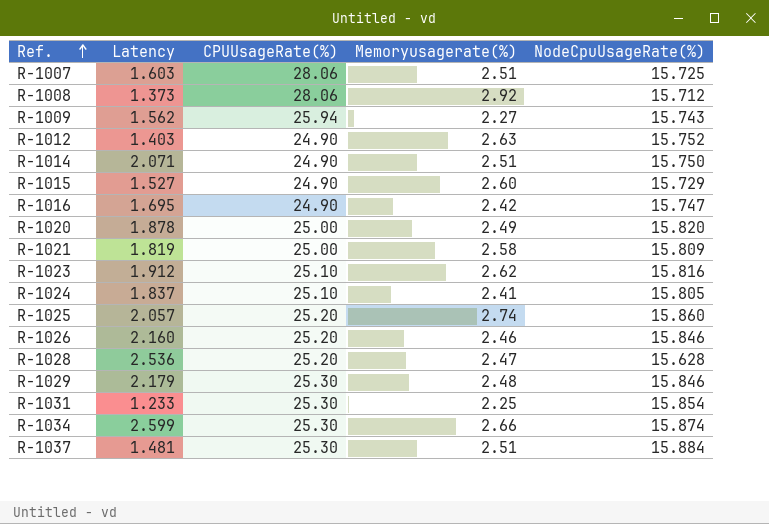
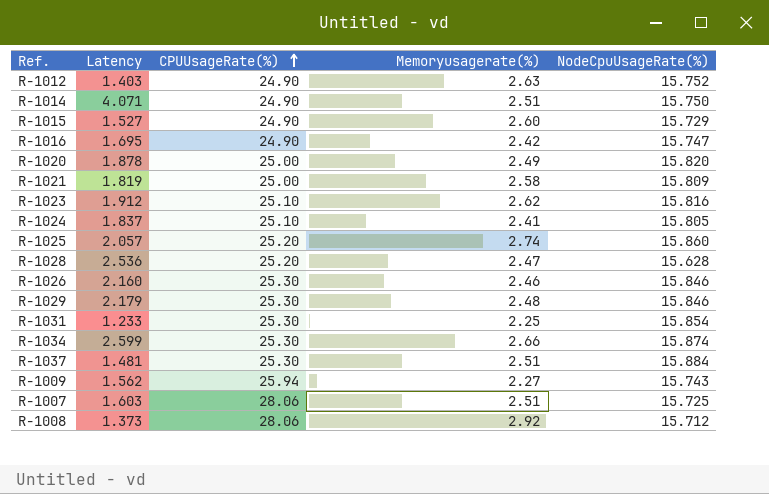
row order: Ref. ascending -> CPUUsageRate(%) ascending
R-1014 | Latency: 2.071 -> 4.071
R-1026 | CPUUsageRate(%): 25.20 -> 25.30

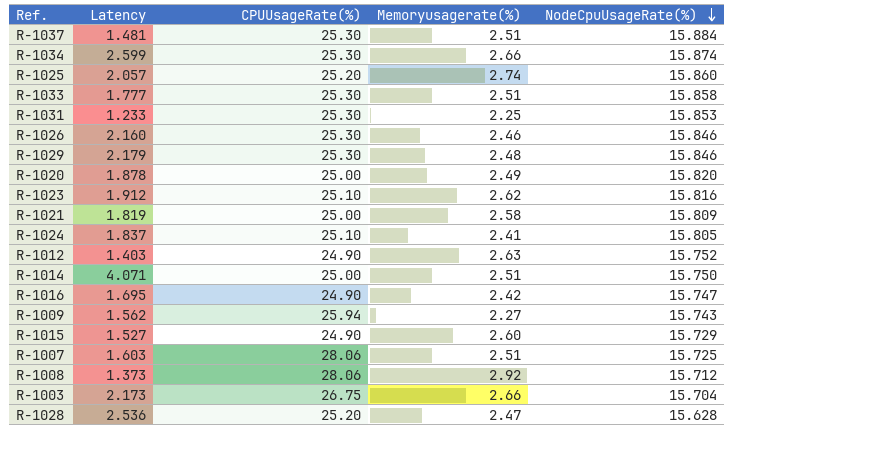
row order: CPUUsageRate(%) ascending -> NodeCpuUsageRate(%) descending
row R-1033: none -> 1.777 | 25.30 | 2.51 | 15.858
R-1031 | NodeCpuUsageRate(%): 15.854 -> 15.853
R-1014 | CPUUsageRate(%): 24.90 -> 25.00
row R-1003: none -> 2.173 | 26.75 | 2.66 | 15.704

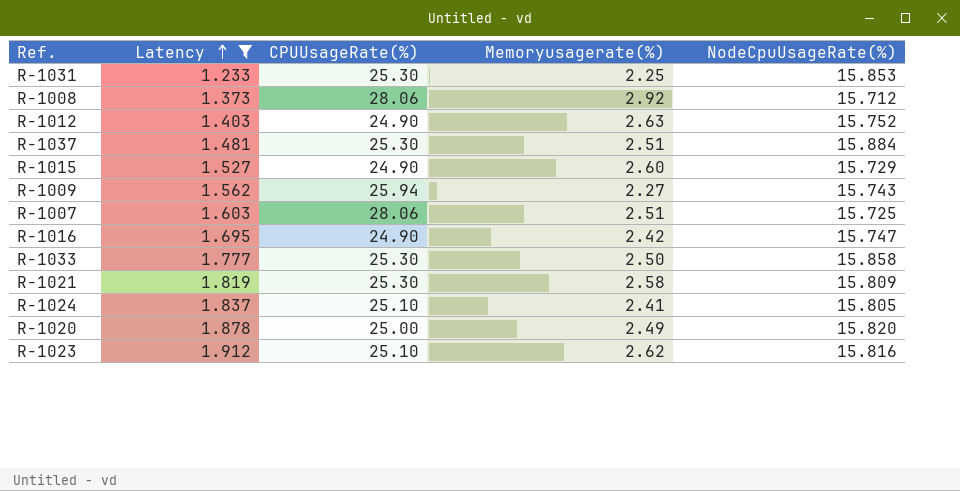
filter: none -> Latency <= 1.912
row order: NodeCpuUsageRate(%) descending -> Latency ascending
R-1033 | Memoryusagerate(%): 2.51 -> 2.50
R-1021 | CPUUsageRate(%): 25.00 -> 25.30

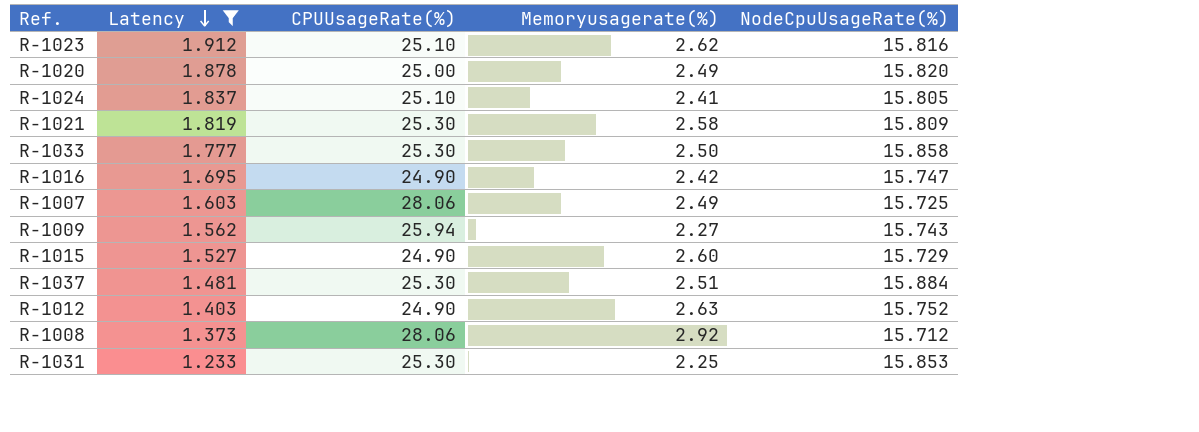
row order: Latency ascending -> Latency descending
R-1007 | Memoryusagerate(%): 2.51 -> 2.49

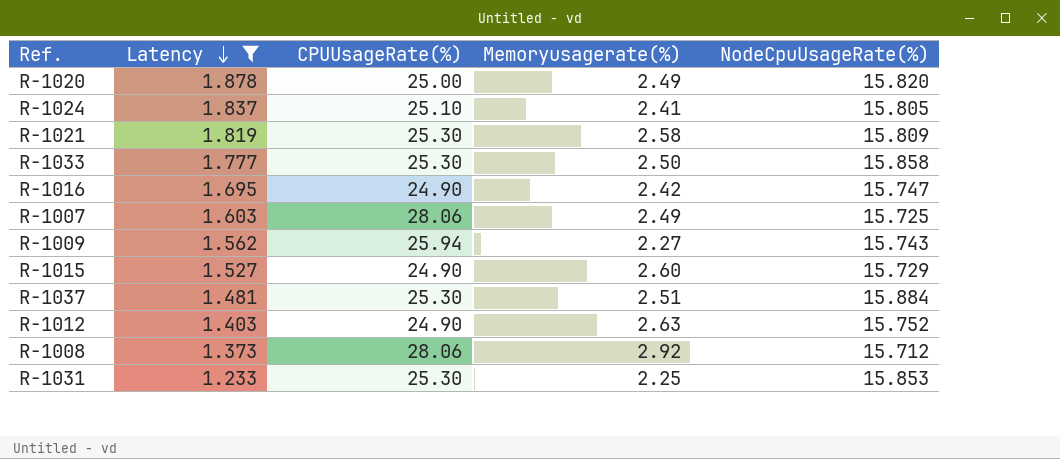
row R-1023: 1.912 | 25.10 | 2.62 | 15.816 -> none

